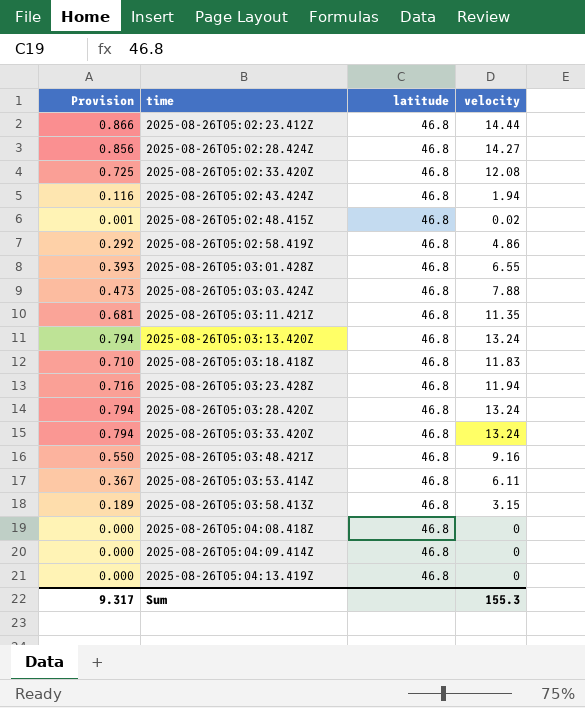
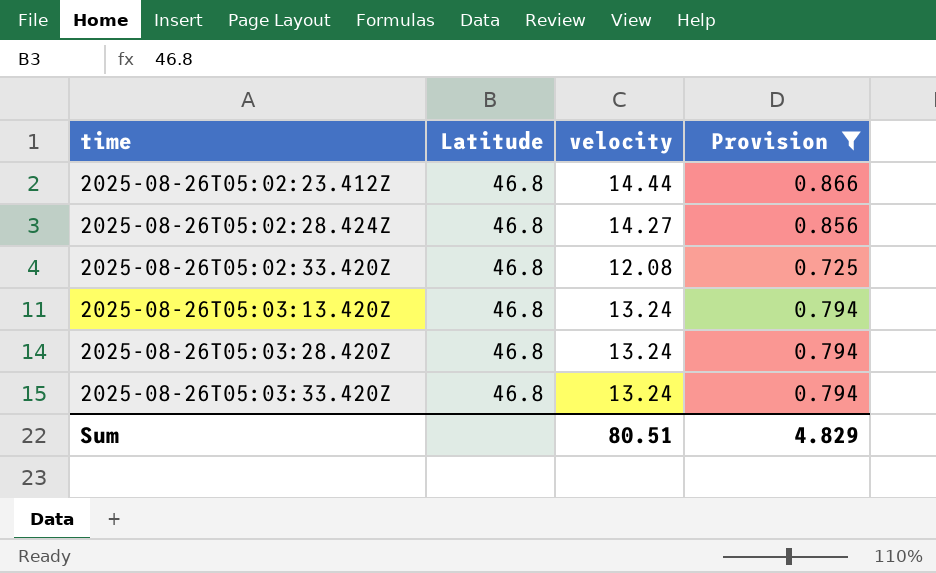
filter: none -> Provision >= 0.725
column name: latitude -> Latitude
column Provision | position: 1 -> 4
Sum | velocity: 155.3 -> 80.51
Sum | Provision: 9.317 -> 4.829

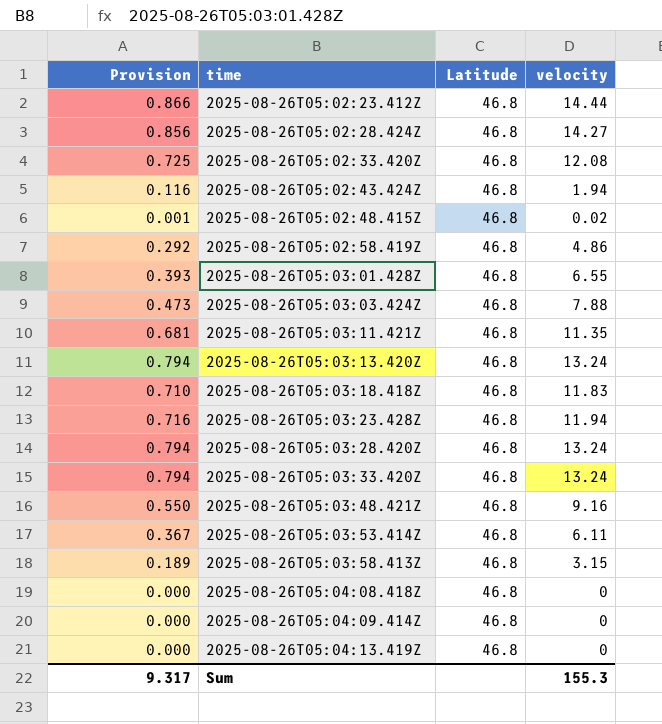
filter: Provision >= 0.725 -> none
column Provision | position: 4 -> 1
Sum | Provision: 4.829 -> 9.317
Sum | velocity: 80.51 -> 155.3

